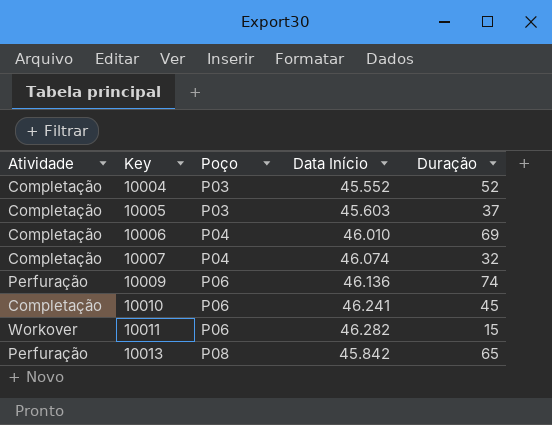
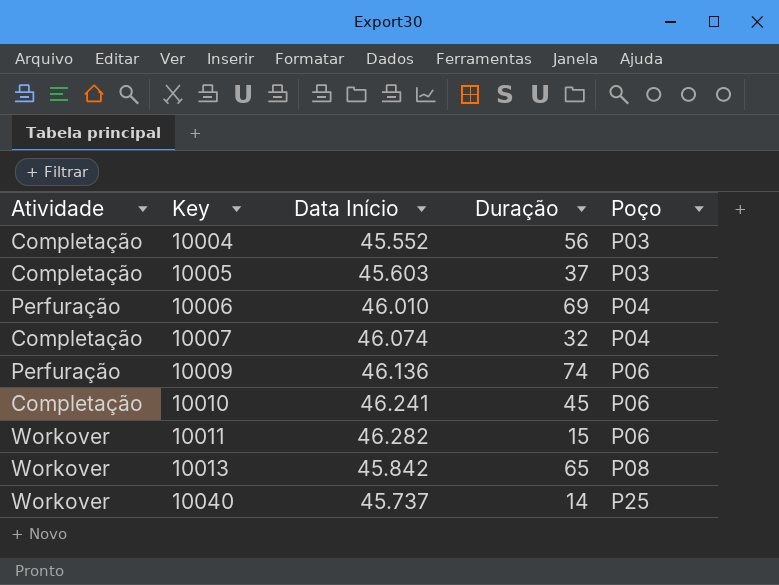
column Poço | position: 3 -> 5
10004 | Duração: 52 -> 56
10006 | Atividade: Completação -> Perfuração
10013 | Atividade: Perfuração -> Workover
row 10040: none -> Workover | 45.737 | 14 | P25

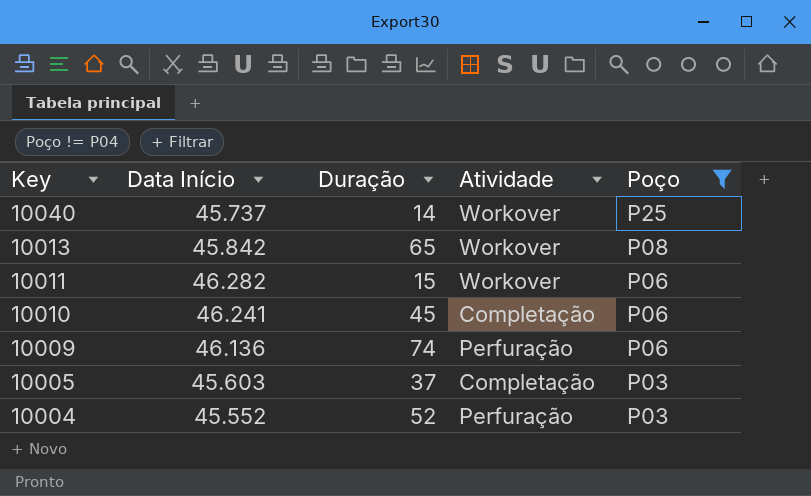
filter: none -> Poço != P04
row order: Key ascending -> Key descending
column Atividade | position: 1 -> 4
10004 | Duração: 56 -> 52
10004 | Atividade: Completação -> Perfuração

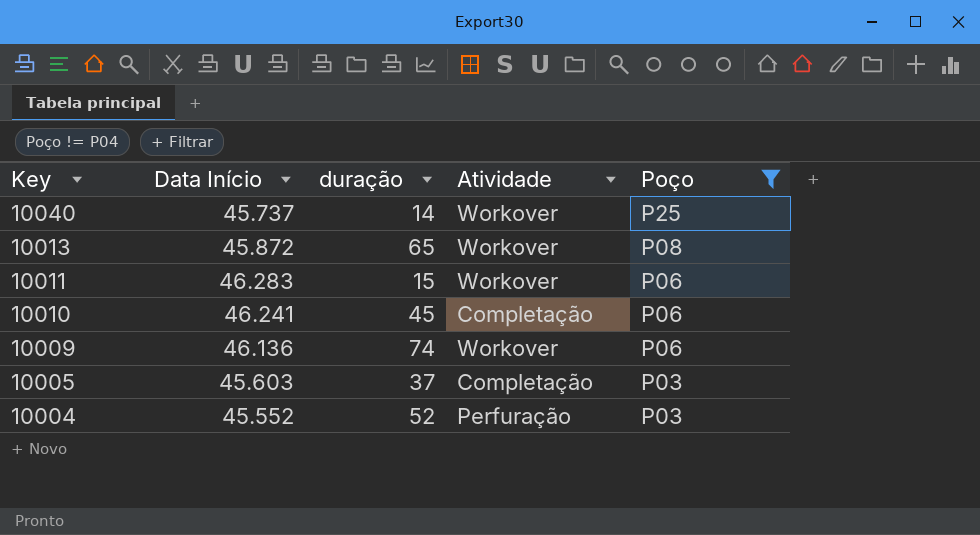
column name: Duração -> duração
10013 | Data Início: 45.842 -> 45.872
10011 | Data Início: 46.282 -> 46.283
10009 | Atividade: Perfuração -> Workover

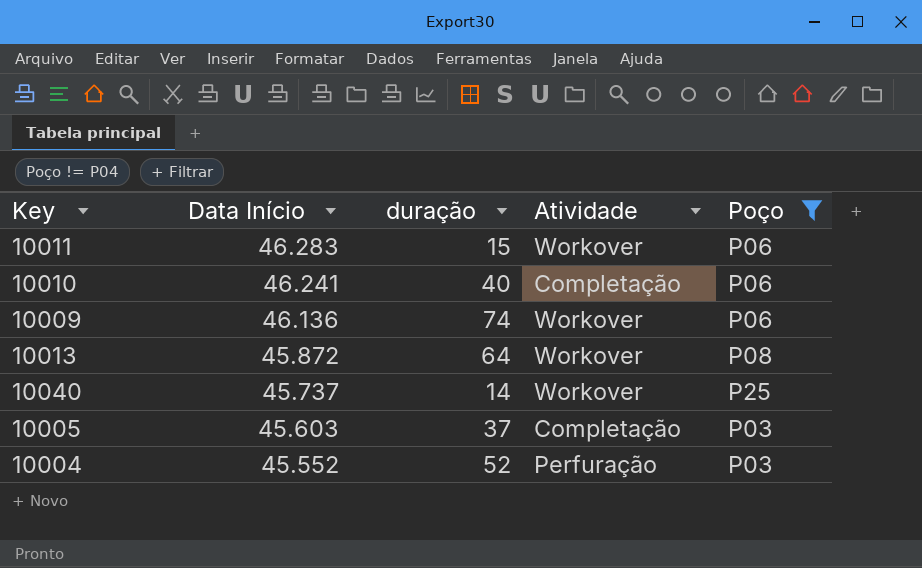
row order: Key descending -> Data Início descending
10010 | duração: 45 -> 40
10013 | duração: 65 -> 64

